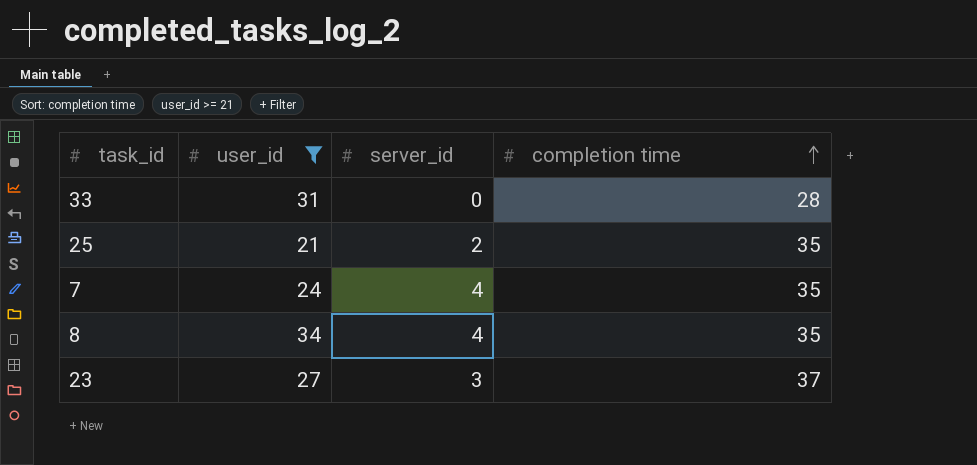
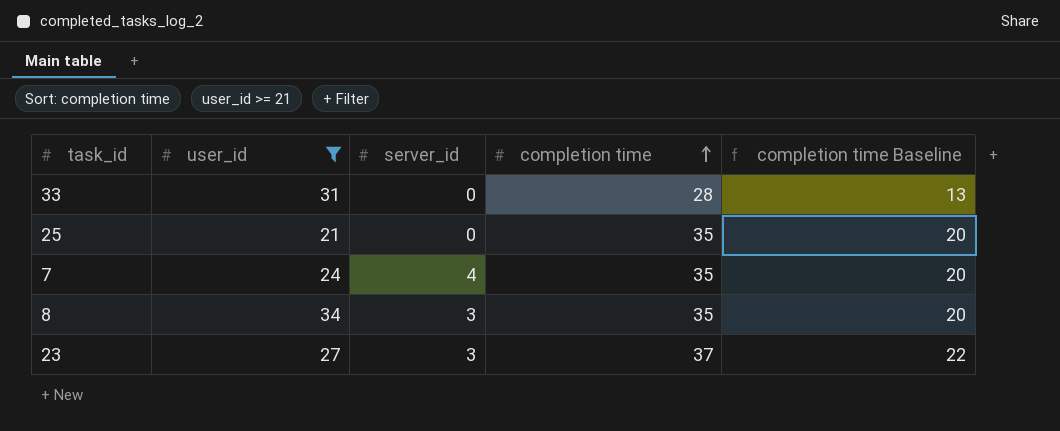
column completion time Baseline | formula: none -> [completion time] - 15
25 | server_id: 2 -> 0
8 | server_id: 4 -> 3

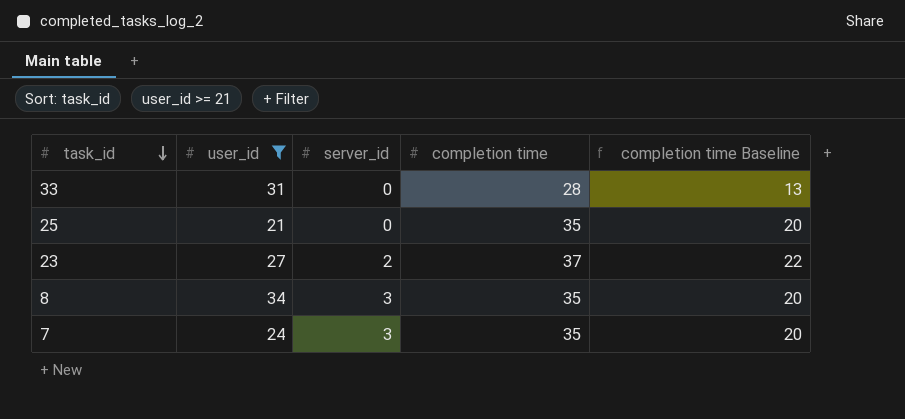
row order: completion time ascending -> task_id descending
23 | server_id: 3 -> 2
7 | server_id: 4 -> 3

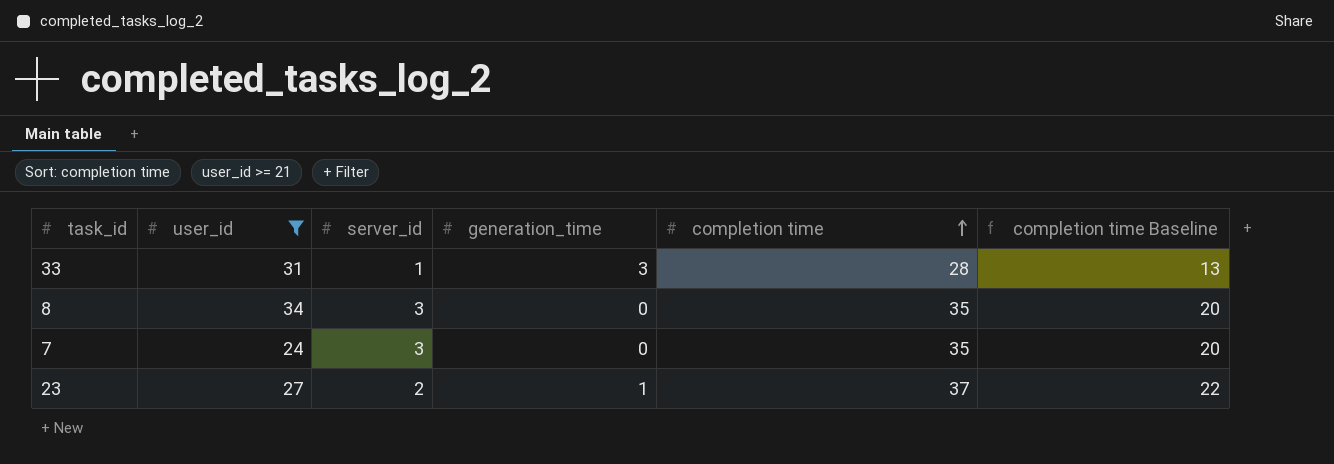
row order: task_id descending -> completion time ascending
column generation_time | position: none -> 4
row 25: 21 | 0 | 35 | 20 -> none
33 | server_id: 0 -> 1

